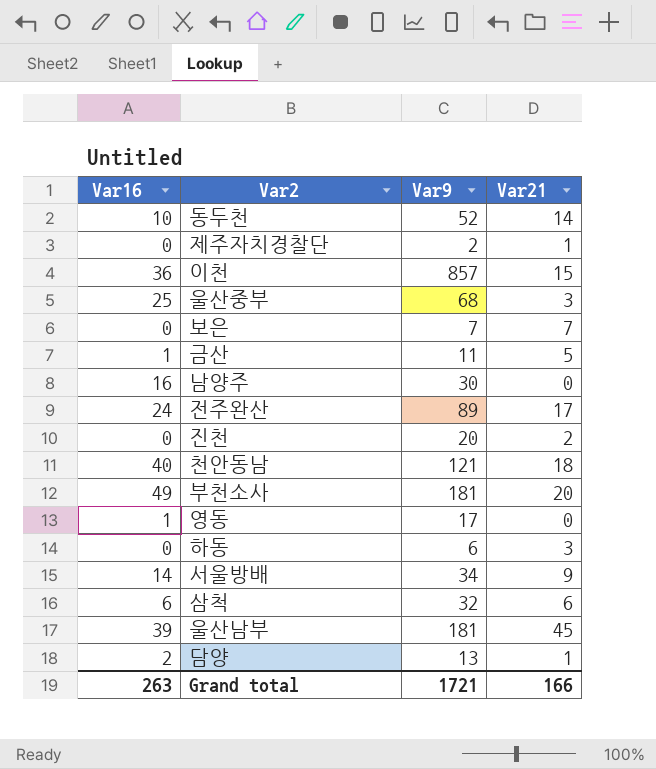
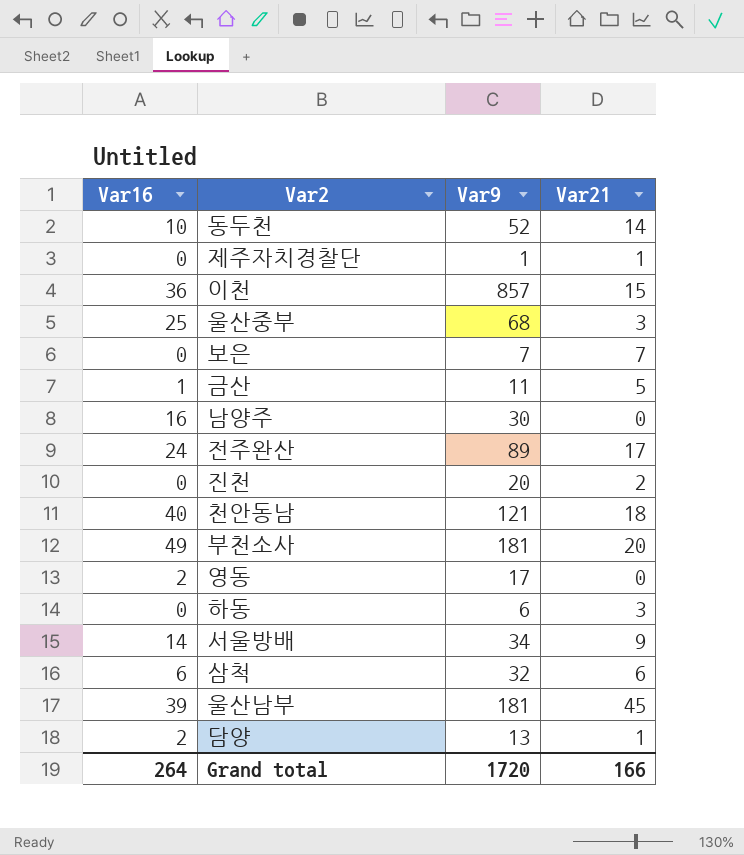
제주자치경찰단 | Var9: 2 -> 1
영동 | Var16: 1 -> 2
Grand total | Var16: 263 -> 264
Grand total | Var9: 1721 -> 1720

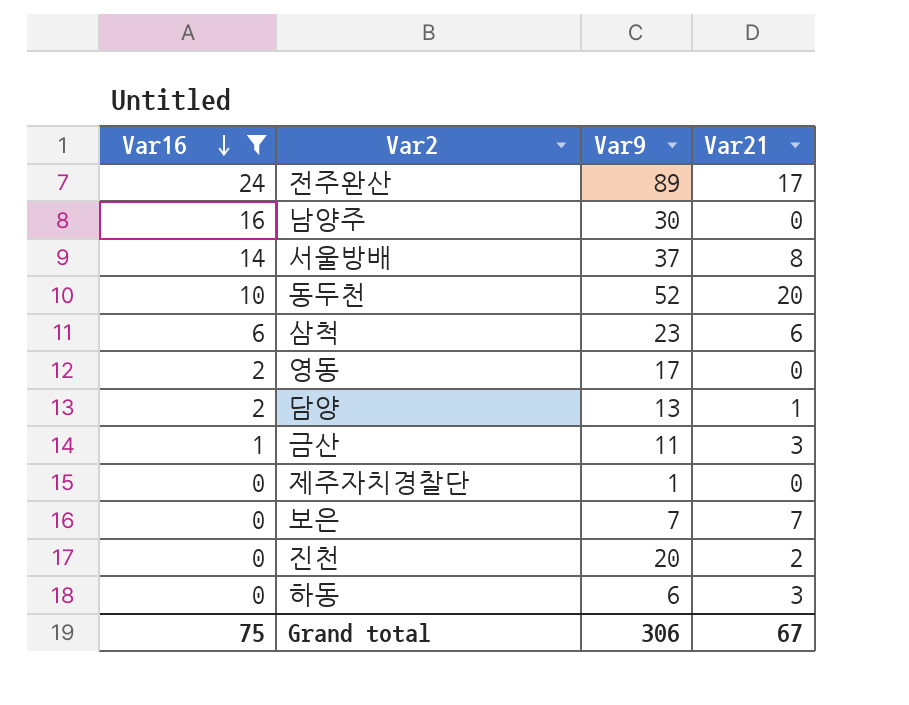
filter: none -> Var16 <= 24
row order: none -> Var16 descending
서울방배 | Var9: 34 -> 37
서울방배 | Var21: 9 -> 8
동두천 | Var21: 14 -> 20
삼척 | Var9: 32 -> 23
금산 | Var21: 5 -> 3
제주자치경찰단 | Var21: 1 -> 0
Grand total | Var16: 264 -> 75
Grand total | Var9: 1720 -> 306
Grand total | Var21: 166 -> 67

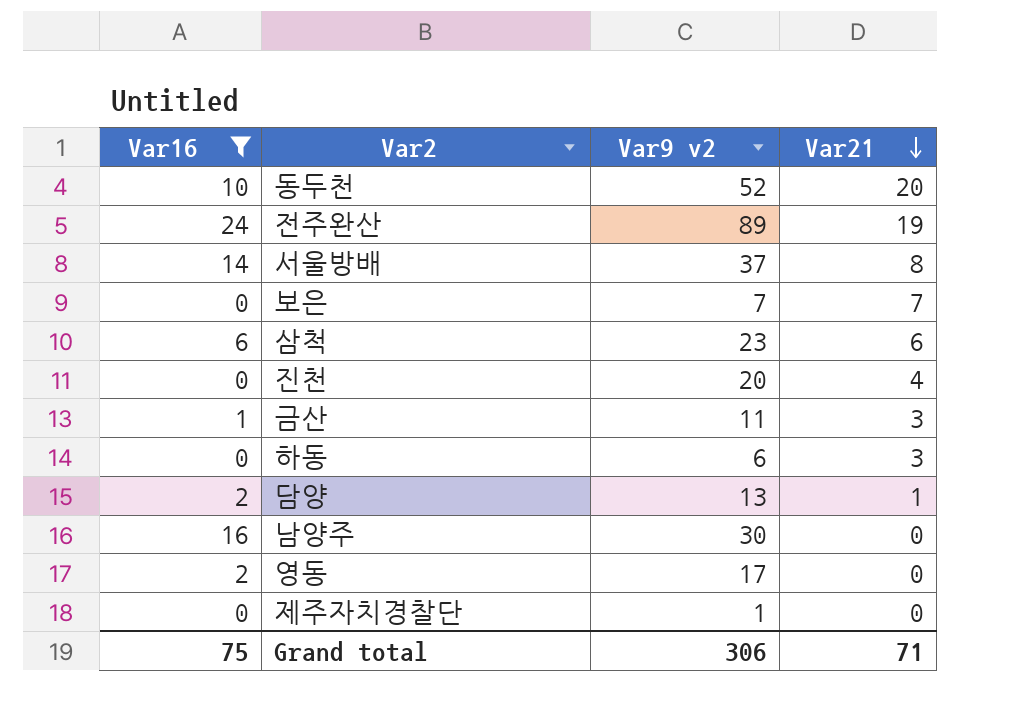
row order: Var16 descending -> Var21 descending
column name: Var9 -> Var9 v2
전주완산 | Var21: 17 -> 19
진천 | Var21: 2 -> 4
Grand total | Var21: 67 -> 71

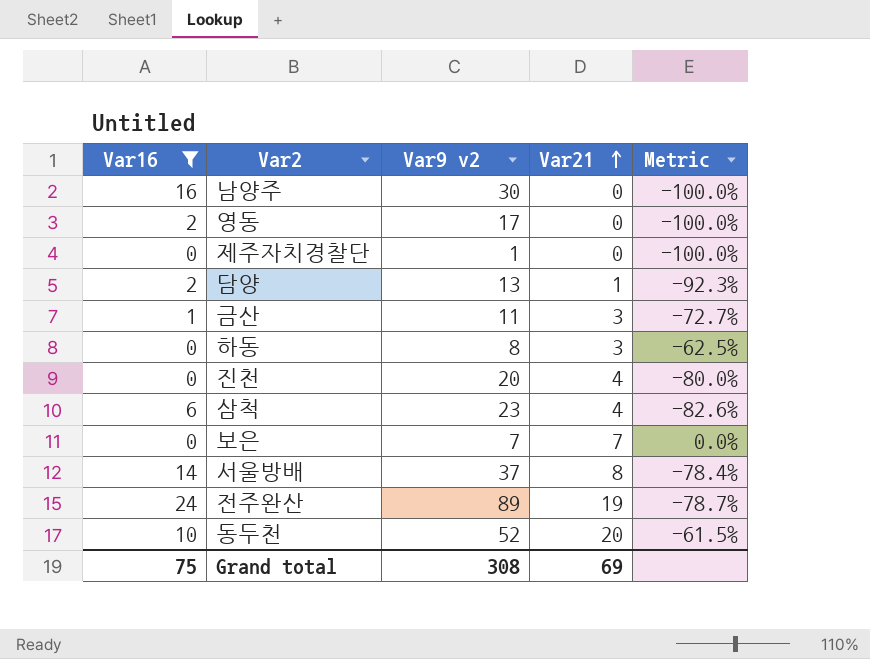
row order: Var21 descending -> Var21 ascending
column Metric | formula: none -> ([Var21] - [Var9 v2]) / [Var9 v2]
하동 | Var9 v2: 6 -> 8
삼척 | Var21: 6 -> 4
Grand total | Var9 v2: 306 -> 308
Grand total | Var21: 71 -> 69

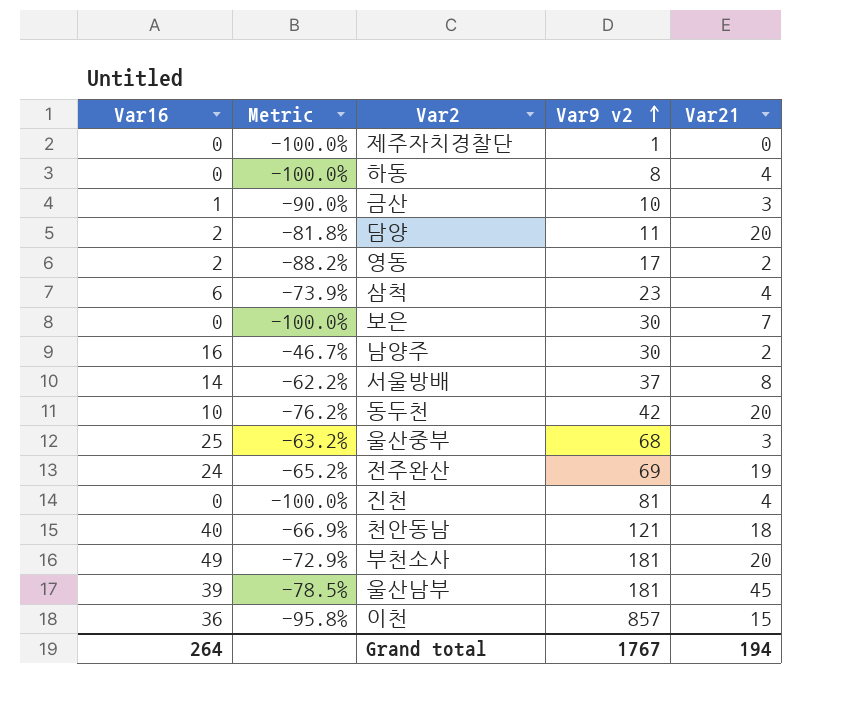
filter: Var16 <= 24 -> none
row order: Var21 ascending -> Var9 v2 ascending
column Metric | formula: ([Var21] - [Var9 v2]) / [Var9 v2] -> ([Var16] - [Var9 v2]) / [Var9 v2]
column Metric | position: 5 -> 2
하동 | Var21: 3 -> 4
금산 | Var9 v2: 11 -> 10
담양 | Var9 v2: 13 -> 11
담양 | Var21: 1 -> 20
영동 | Var21: 0 -> 2
보은 | Var9 v2: 7 -> 30
남양주 | Var21: 0 -> 2
동두천 | Var9 v2: 52 -> 42
전주완산 | Var9 v2: 89 -> 69
진천 | Var9 v2: 20 -> 81
Grand total | Var16: 75 -> 264
Grand total | Var9 v2: 308 -> 1767
Grand total | Var21: 69 -> 194

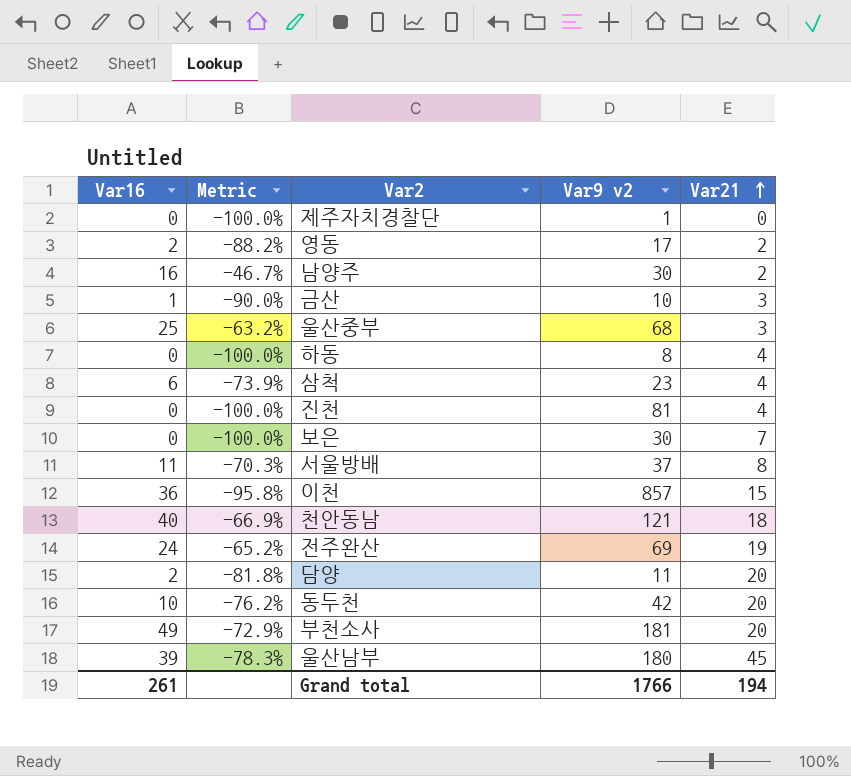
row order: Var9 v2 ascending -> Var21 ascending
서울방배 | Var16: 14 -> 11
서울방배 | Metric: -62.2% -> -70.3%
울산남부 | Metric: -78.5% -> -78.3%
울산남부 | Var9 v2: 181 -> 180
Grand total | Var16: 264 -> 261
Grand total | Var9 v2: 1767 -> 1766

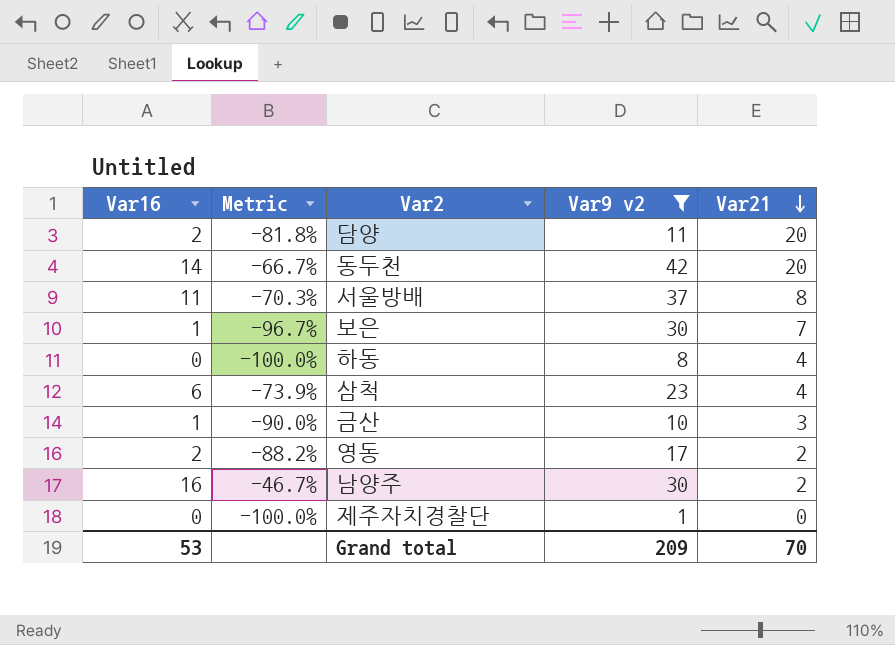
filter: none -> Var9 v2 <= 42
row order: Var21 ascending -> Var21 descending
동두천 | Var16: 10 -> 14
동두천 | Metric: -76.2% -> -66.7%
보은 | Var16: 0 -> 1
보은 | Metric: -100.0% -> -96.7%
Grand total | Var16: 261 -> 53
Grand total | Var9 v2: 1766 -> 209
Grand total | Var21: 194 -> 70

